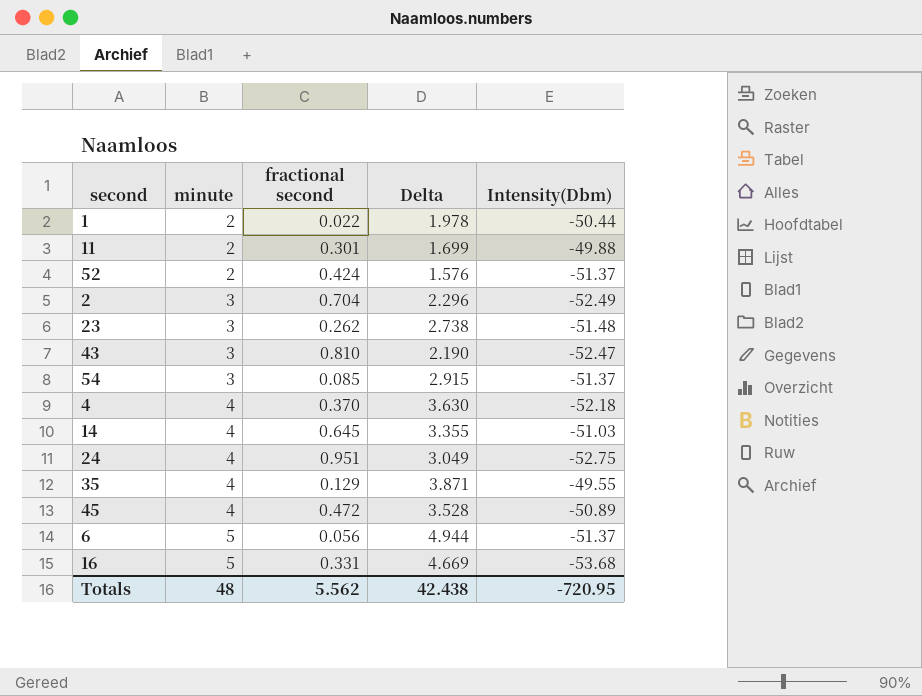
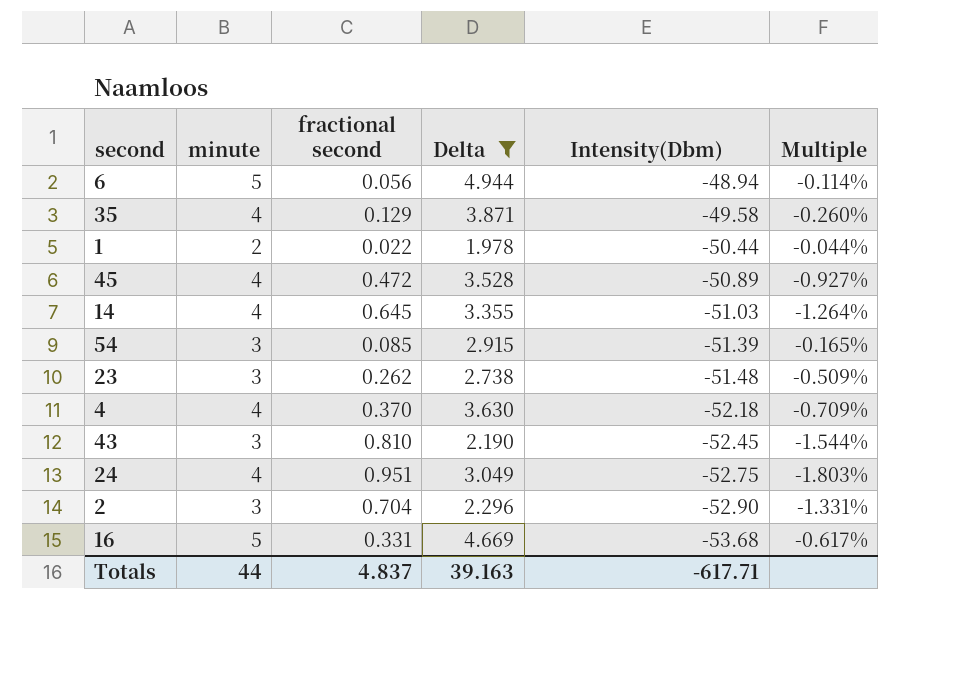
filter: none -> Delta >= 1.978
row order: minute ascending -> Intensity(Dbm) descending
column Multiple | formula: none -> [fractional second] / [Intensity(Dbm)]
6 | Intensity(Dbm): -51.37 -> -48.94
35 | Intensity(Dbm): -49.55 -> -49.58
54 | Intensity(Dbm): -51.37 -> -51.39
43 | Intensity(Dbm): -52.47 -> -52.45
2 | Intensity(Dbm): -52.49 -> -52.90
Totals | minute: 48 -> 44
Totals | fractional second: 5.562 -> 4.837
Totals | Delta: 42.438 -> 39.163
Totals | Intensity(Dbm): -720.95 -> -617.71

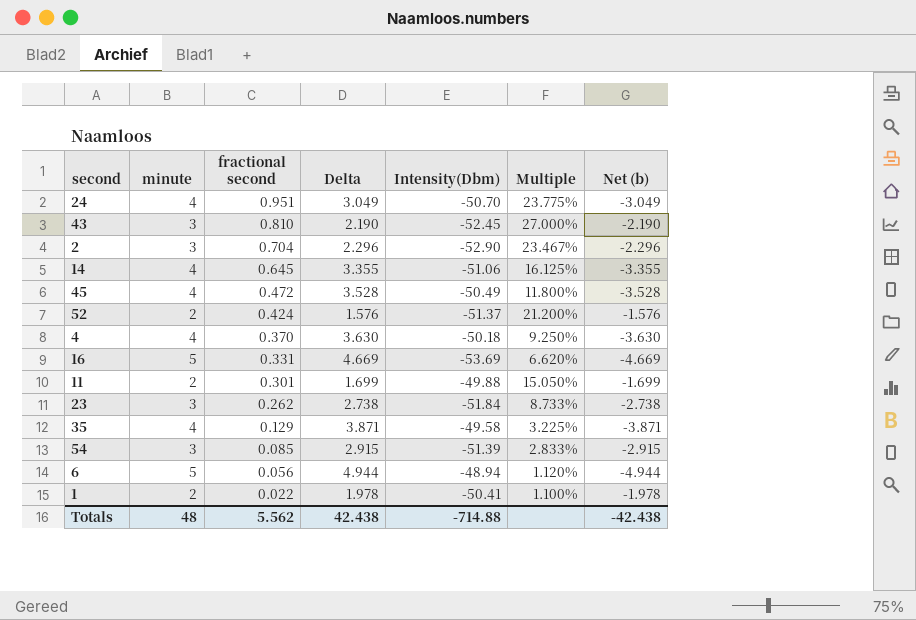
filter: Delta >= 1.978 -> none
row order: Intensity(Dbm) descending -> fractional second descending
column Multiple | formula: [fractional second] / [Intensity(Dbm)] -> [fractional second] / [minute]
column Net (b) | formula: none -> [fractional second] - [minute]
24 | Intensity(Dbm): -52.75 -> -50.70
14 | Intensity(Dbm): -51.03 -> -51.06
45 | Intensity(Dbm): -50.89 -> -50.49
4 | Intensity(Dbm): -52.18 -> -50.18
16 | Intensity(Dbm): -53.68 -> -53.69
23 | Intensity(Dbm): -51.48 -> -51.84
1 | Intensity(Dbm): -50.44 -> -50.41
Totals | minute: 44 -> 48
Totals | fractional second: 4.837 -> 5.562
Totals | Delta: 39.163 -> 42.438
Totals | Intensity(Dbm): -617.71 -> -714.88

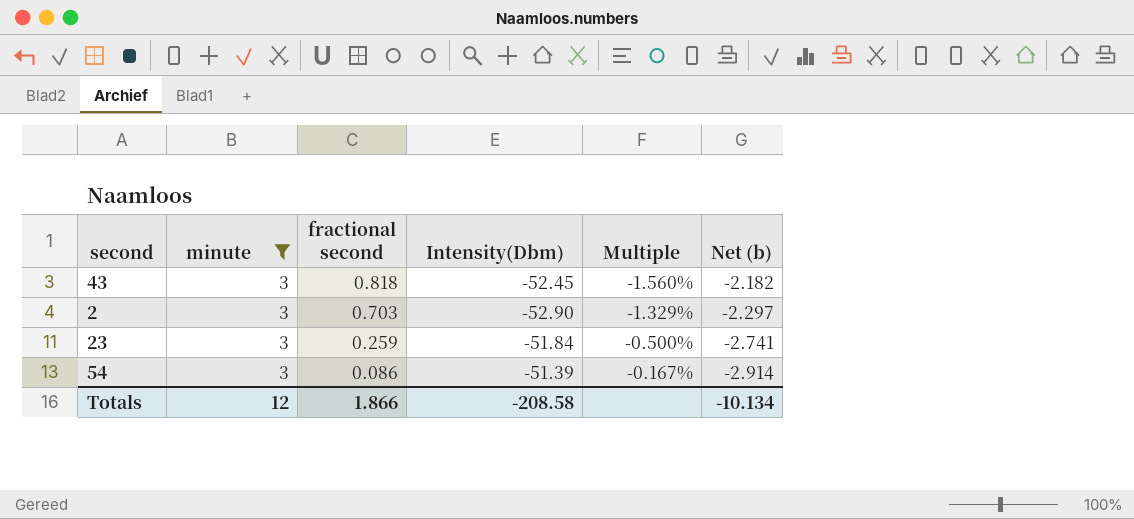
filter: none -> minute = 3
column Delta | formula: [minute] - [fractional second] -> none
column Multiple | formula: [fractional second] / [minute] -> [fractional second] / [Intensity(Dbm)]
43 | fractional second: 0.810 -> 0.818
43 | Net (b): -2.190 -> -2.182
2 | fractional second: 0.704 -> 0.703
2 | Net (b): -2.296 -> -2.297
23 | fractional second: 0.262 -> 0.259
23 | Net (b): -2.738 -> -2.741
54 | fractional second: 0.085 -> 0.086
54 | Net (b): -2.915 -> -2.914
Totals | minute: 48 -> 12
Totals | fractional second: 5.562 -> 1.866
Totals | Intensity(Dbm): -714.88 -> -208.58
Totals | Net (b): -42.438 -> -10.134

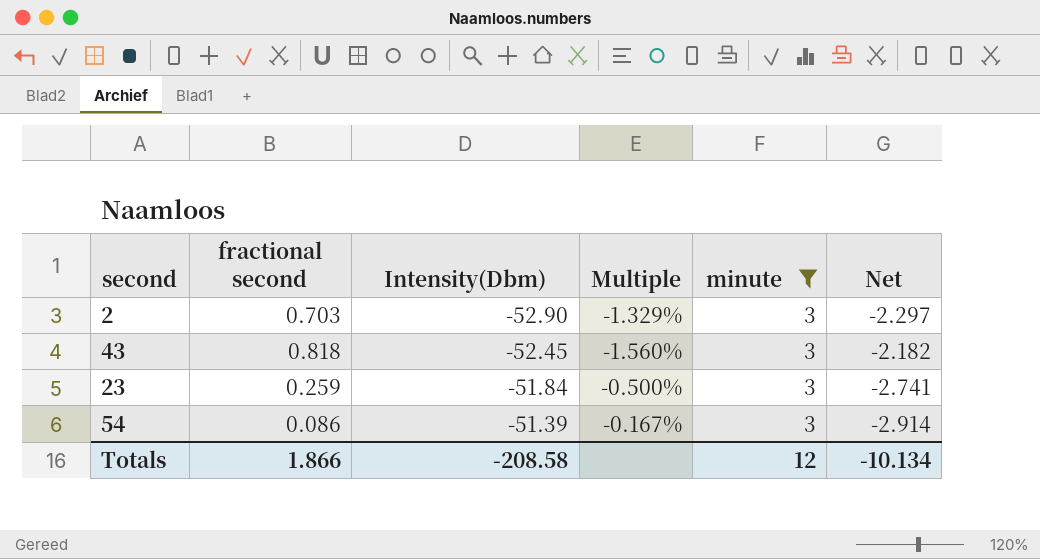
row order: fractional second descending -> Intensity(Dbm) ascending
column minute | position: 2 -> 5
column name: Net (b) -> Net

